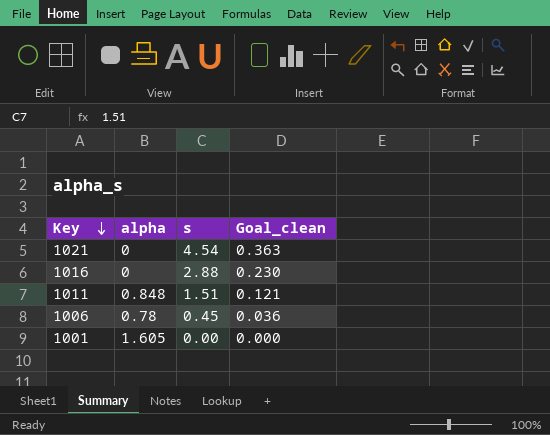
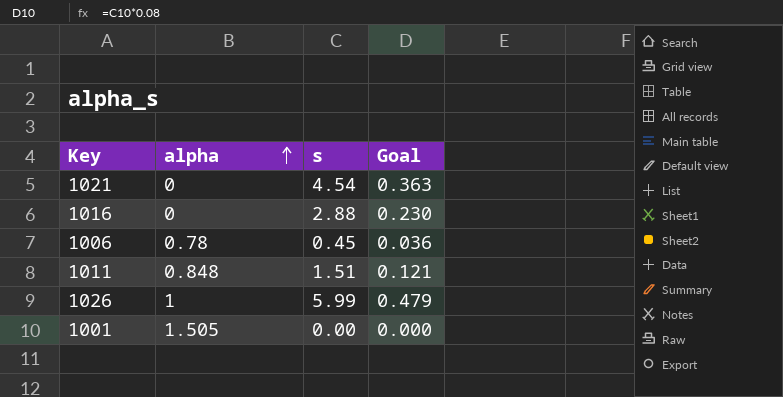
row order: Key descending -> alpha ascending
column name: Goal_clean -> Goal
row 1026: none -> 1 | 5.99 | 0.479
1001 | alpha: 1.605 -> 1.505

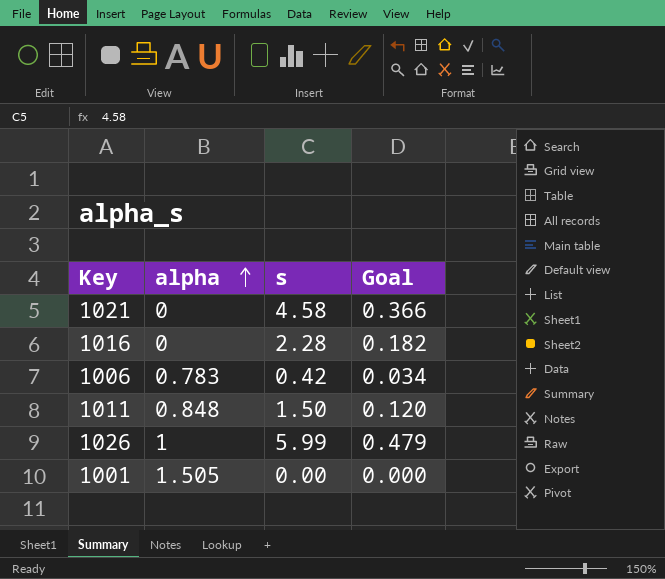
1021 | s: 4.54 -> 4.58
1021 | Goal: 0.363 -> 0.366
1016 | s: 2.88 -> 2.28
1016 | Goal: 0.230 -> 0.182
1006 | alpha: 0.78 -> 0.783
1006 | s: 0.45 -> 0.42
1006 | Goal: 0.036 -> 0.034
1011 | s: 1.51 -> 1.50
1011 | Goal: 0.121 -> 0.120

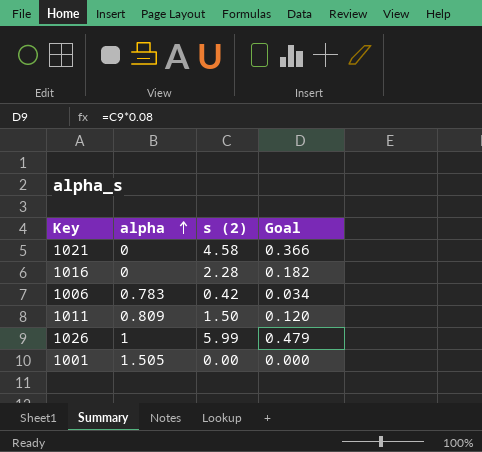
column name: s -> s (2)
1011 | alpha: 0.848 -> 0.809

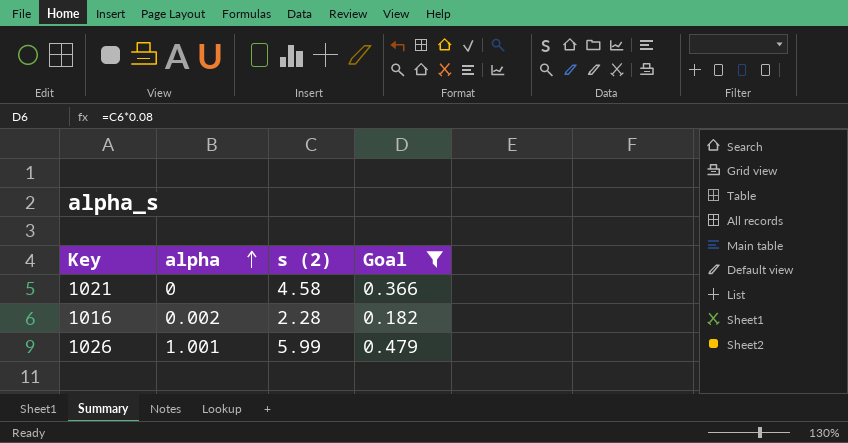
filter: none -> Goal >= 0.182
1016 | alpha: 0 -> 0.002
1026 | alpha: 1 -> 1.001

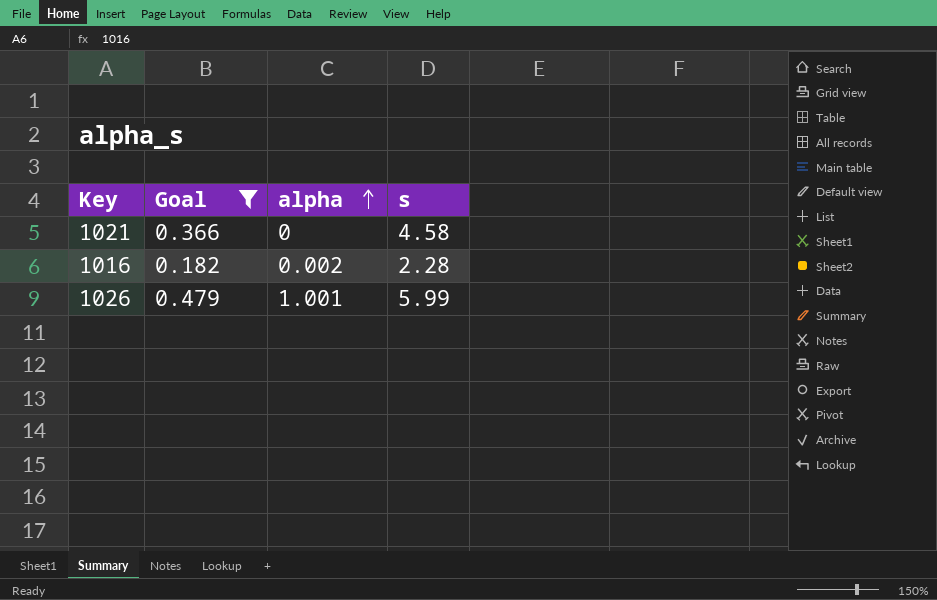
column Goal | position: 4 -> 2
column name: s (2) -> s

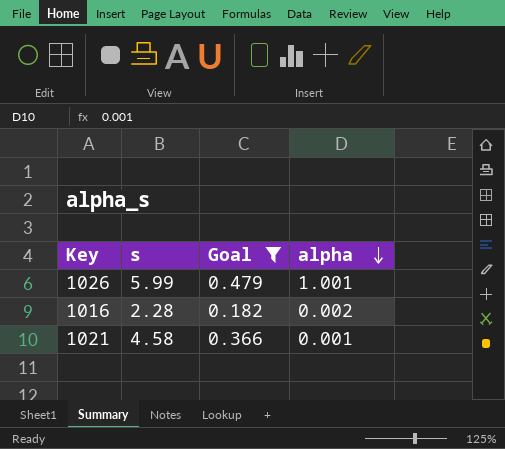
row order: alpha ascending -> alpha descending
column s | position: 4 -> 2
1021 | alpha: 0 -> 0.001

